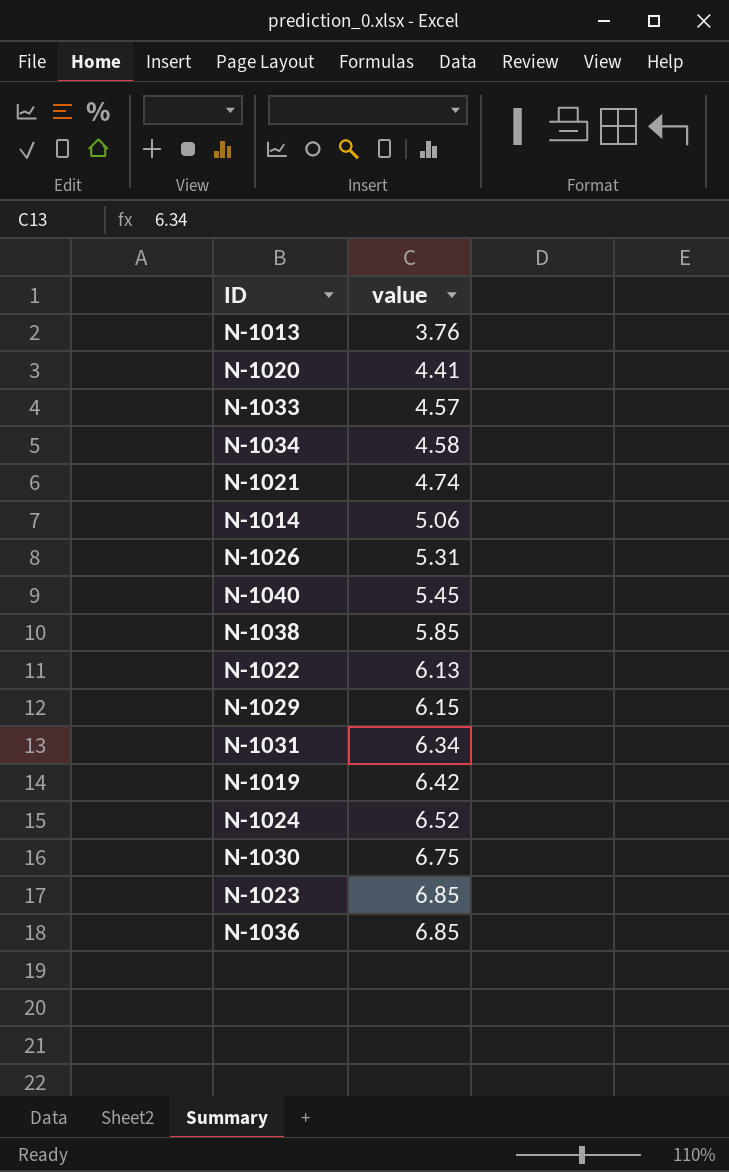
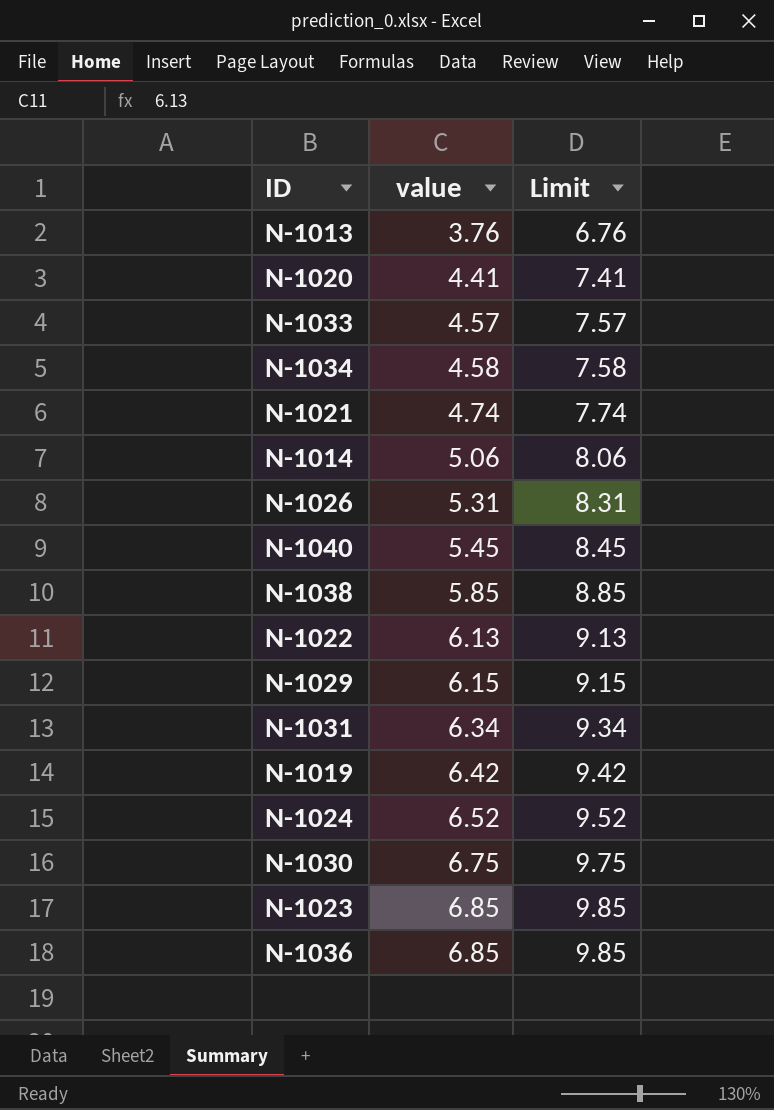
column Limit | formula: none -> [value] + 3

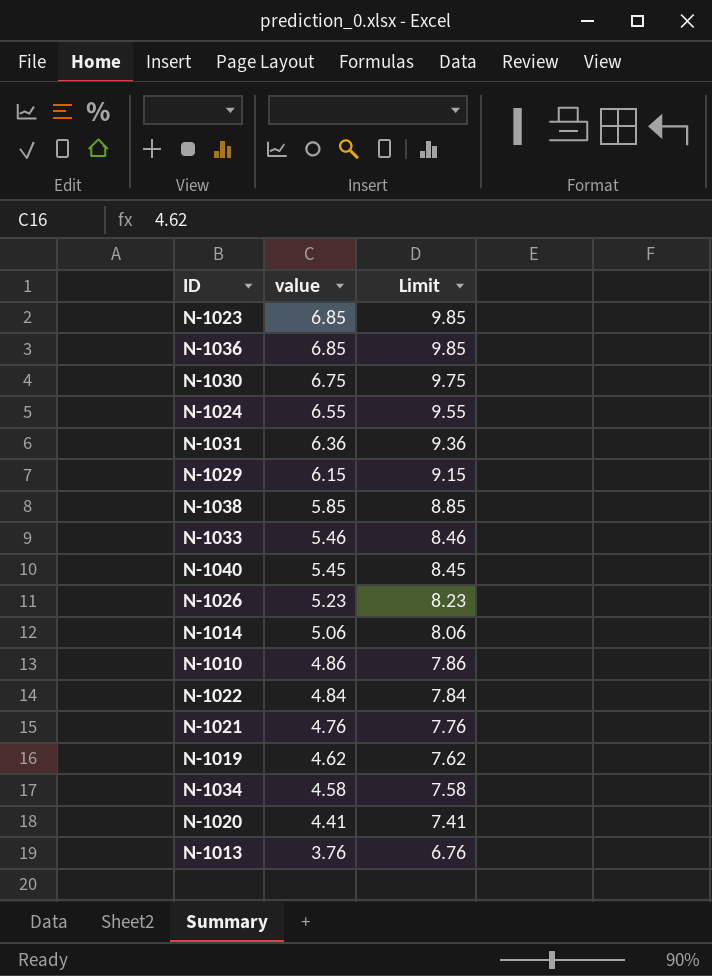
row order: value ascending -> value descending
N-1024 | value: 6.52 -> 6.55
N-1024 | Limit: 9.52 -> 9.55
N-1031 | value: 6.34 -> 6.36
N-1031 | Limit: 9.34 -> 9.36
N-1033 | value: 4.57 -> 5.46
N-1033 | Limit: 7.57 -> 8.46
N-1026 | value: 5.31 -> 5.23
N-1026 | Limit: 8.31 -> 8.23
row N-1010: none -> 4.86 | 7.86
N-1022 | value: 6.13 -> 4.84
N-1022 | Limit: 9.13 -> 7.84
N-1021 | value: 4.74 -> 4.76
N-1021 | Limit: 7.74 -> 7.76
N-1019 | value: 6.42 -> 4.62
N-1019 | Limit: 9.42 -> 7.62

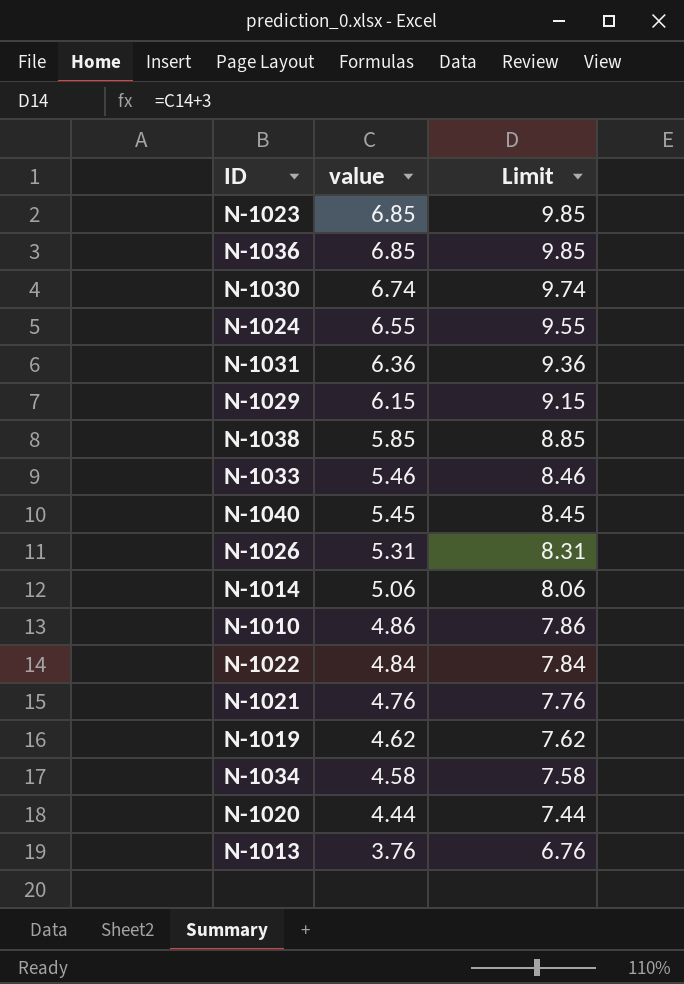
N-1030 | value: 6.75 -> 6.74
N-1030 | Limit: 9.75 -> 9.74
N-1026 | value: 5.23 -> 5.31
N-1026 | Limit: 8.23 -> 8.31
N-1020 | value: 4.41 -> 4.44
N-1020 | Limit: 7.41 -> 7.44

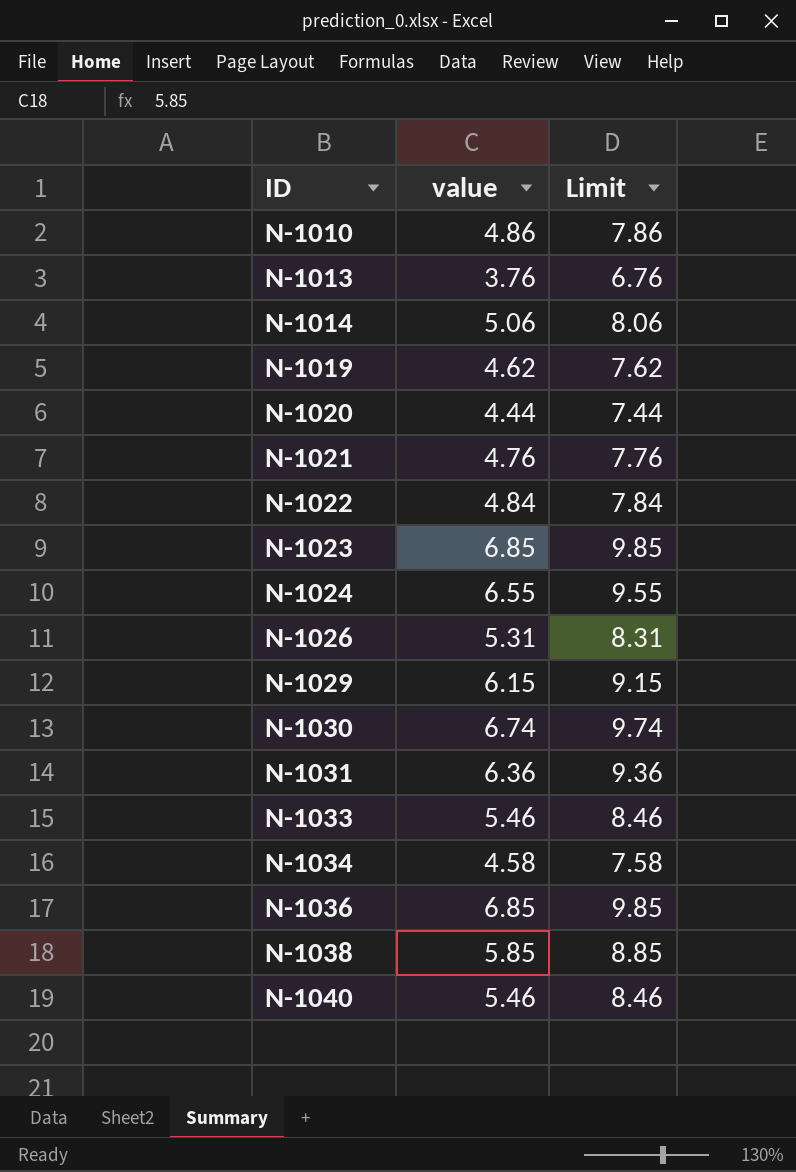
row order: value descending -> ID ascending
N-1040 | value: 5.45 -> 5.46
N-1040 | Limit: 8.45 -> 8.46

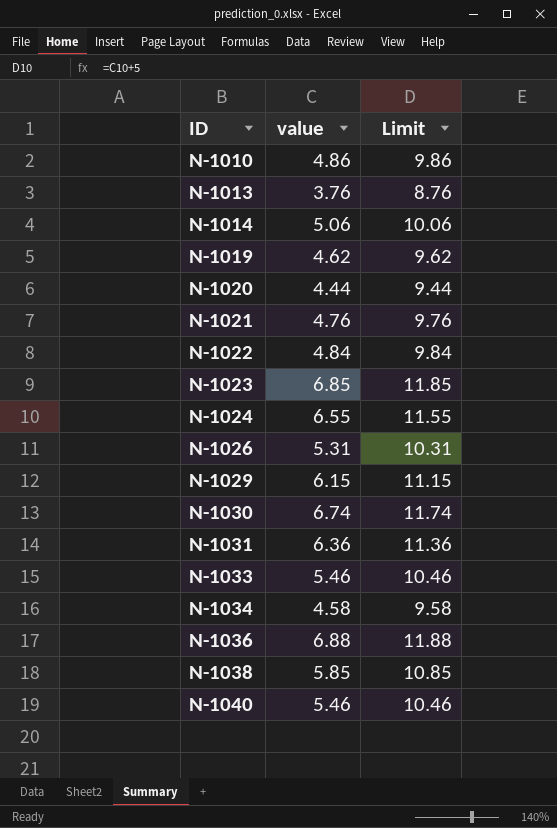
column Limit | formula: [value] + 3 -> [value] + 5
N-1036 | value: 6.85 -> 6.88

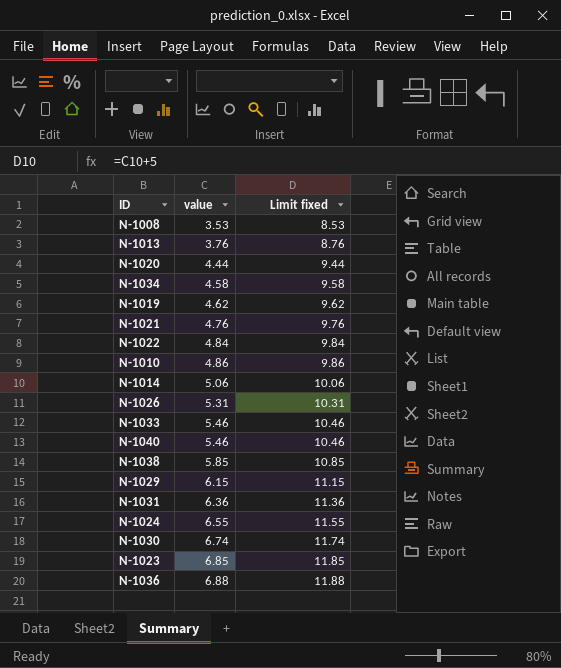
row order: ID ascending -> value ascending
column name: Limit -> Limit fixed
row N-1008: none -> 3.53 | 8.53

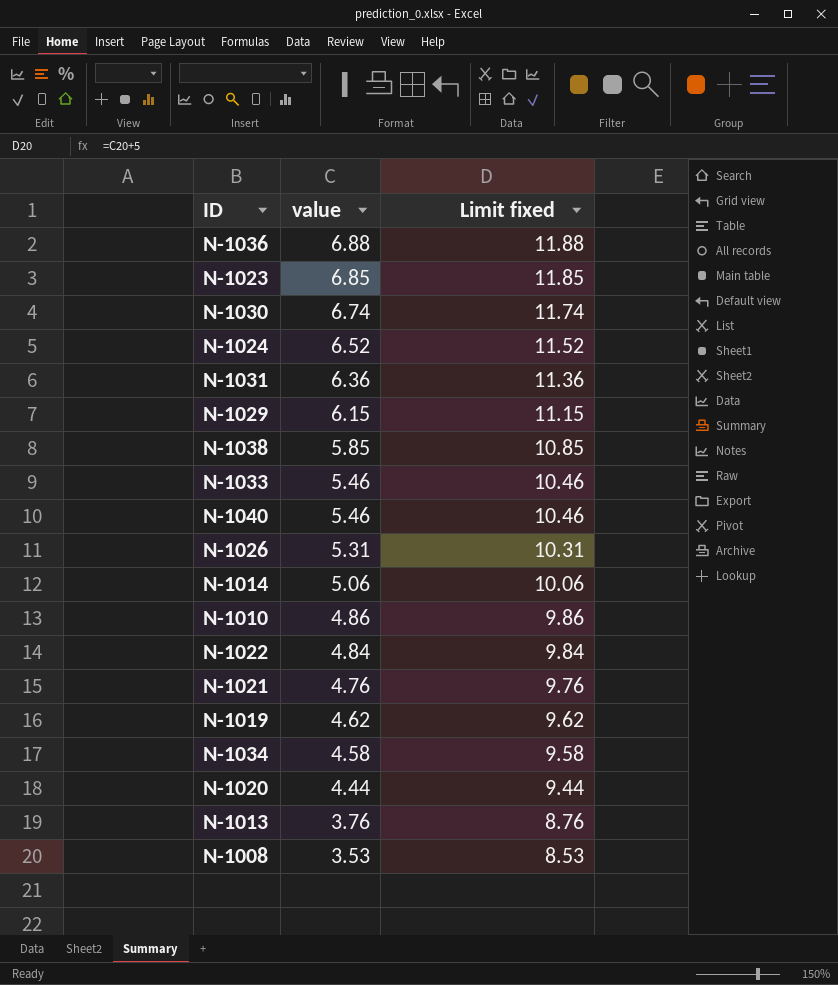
row order: value ascending -> value descending
N-1024 | value: 6.55 -> 6.52
N-1024 | Limit fixed: 11.55 -> 11.52

